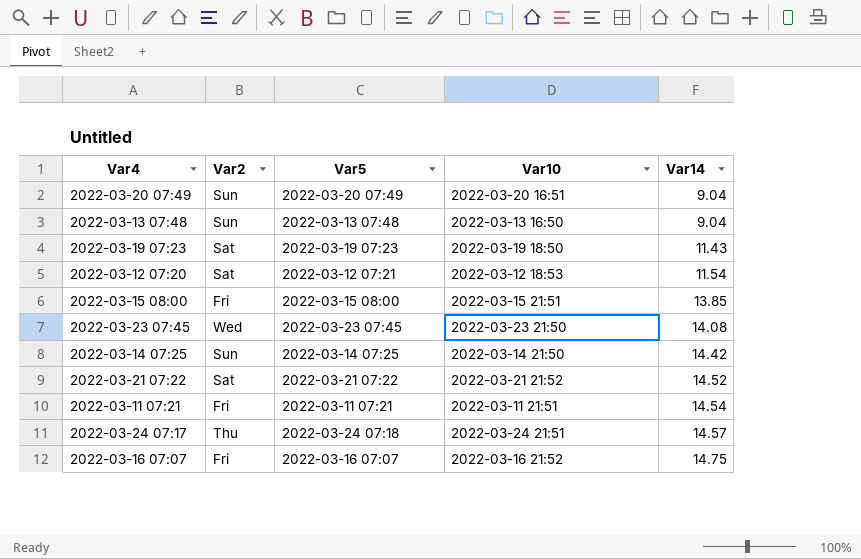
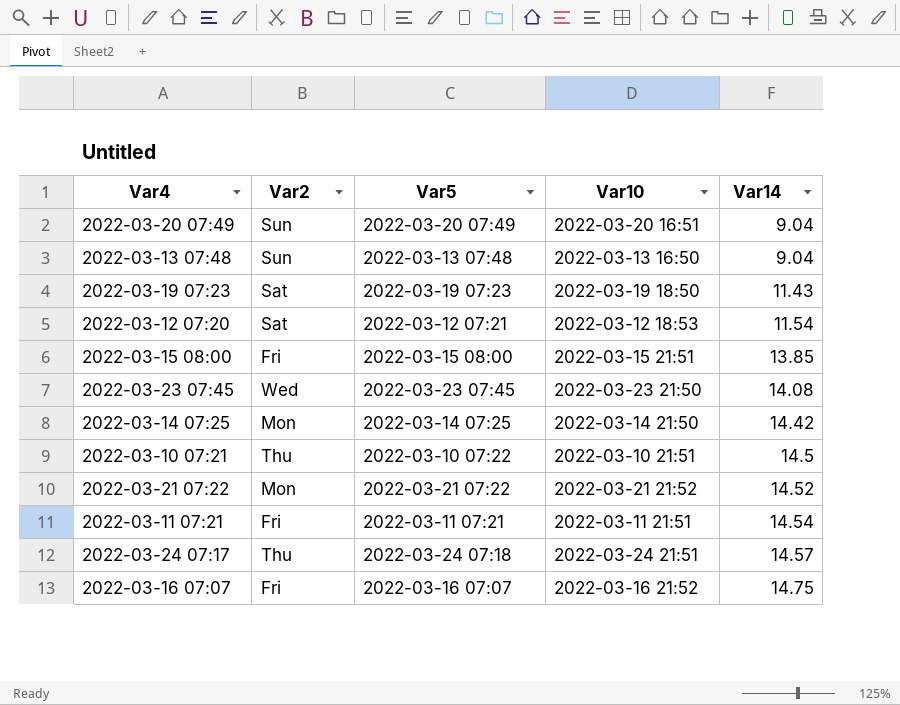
2022-03-14 07:25 | Var2: Sun -> Mon
row 2022-03-10 07:21: none -> Thu | 2022-03-10 07:22 | 2022-03-10 21:51 | 14.5
2022-03-21 07:22 | Var2: Sat -> Mon

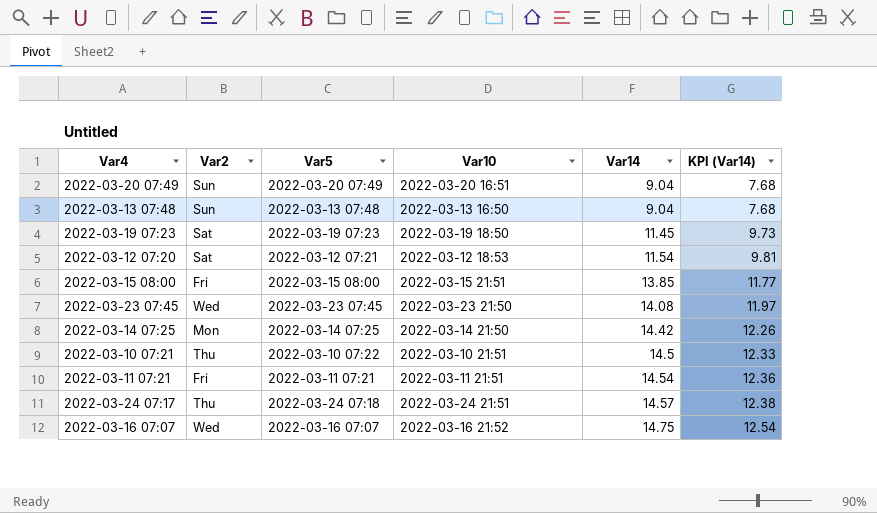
column KPI (Var14) | formula: none -> [Var14] * 0.85
row 2022-03-21 07:22: Mon | 2022-03-21 07:22 | 2022-03-21 21:52 | 14.52 -> none
2022-03-19 07:23 | Var14: 11.43 -> 11.45
2022-03-16 07:07 | Var2: Fri -> Wed

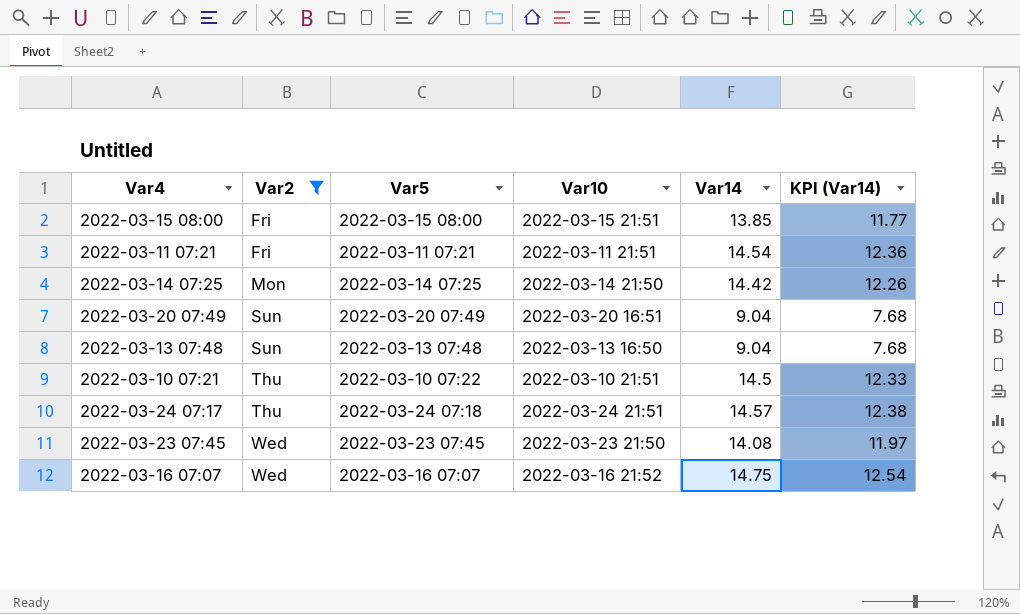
filter: none -> Var2 != Sat
row order: Var14 ascending -> Var2 ascending

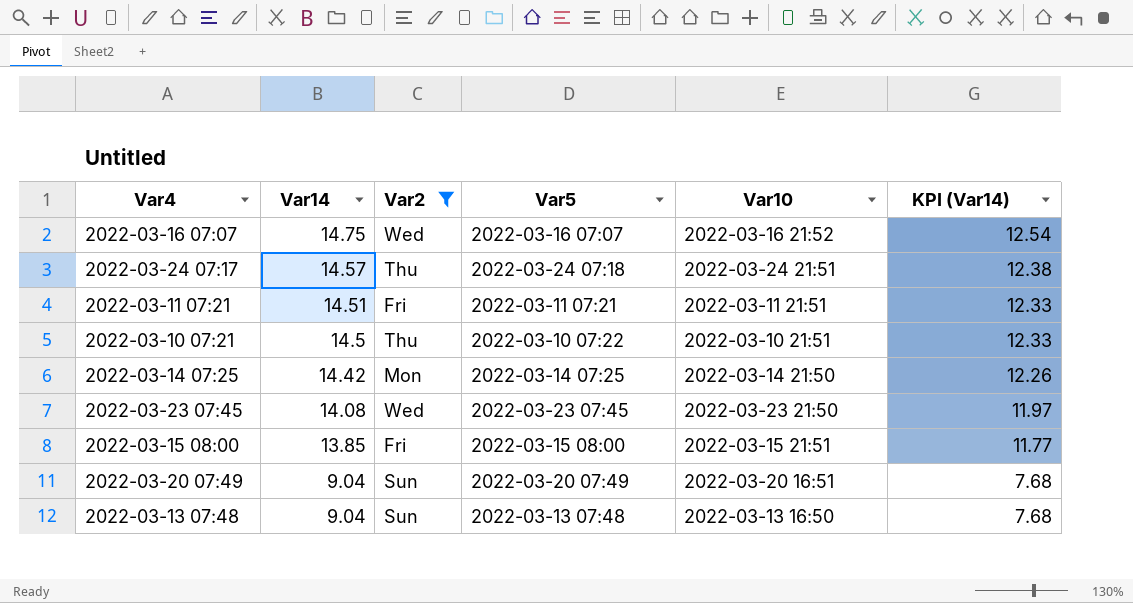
row order: Var2 ascending -> Var14 descending
column Var14 | position: 5 -> 2
2022-03-11 07:21 | Var14: 14.54 -> 14.51
2022-03-11 07:21 | KPI (Var14): 12.36 -> 12.33

